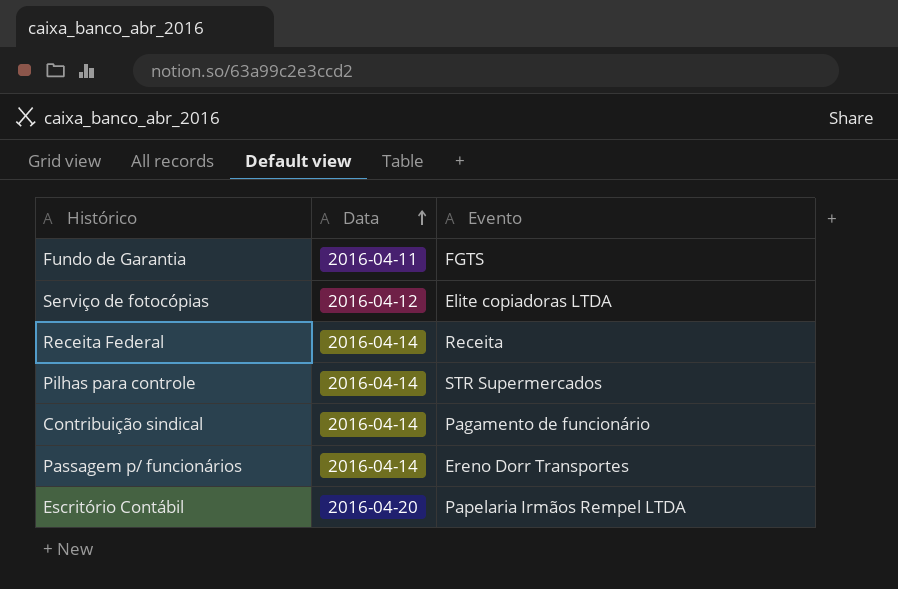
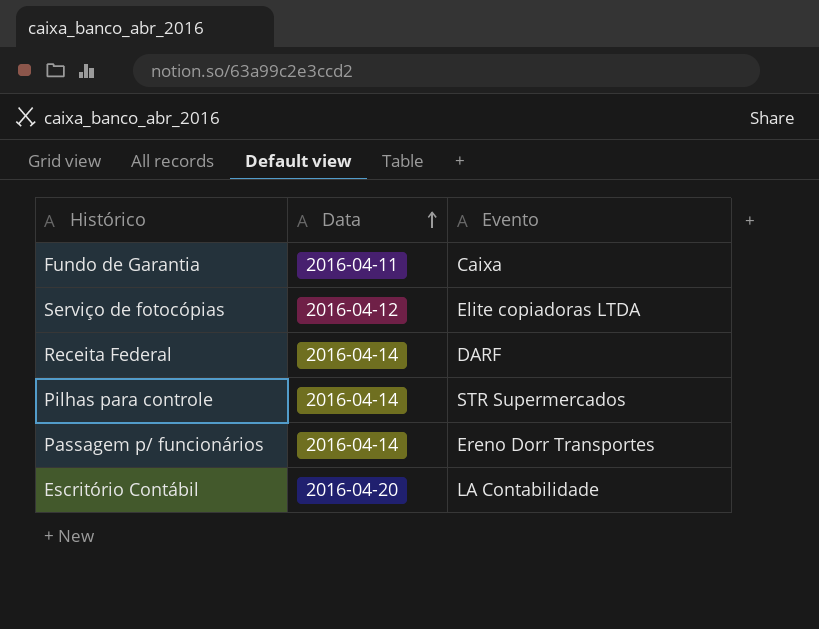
row Contribuição sindical: 2016-04-14 | Pagamento de funcionário -> none
Fundo de Garantia | Evento: FGTS -> Caixa
Receita Federal | Evento: Receita -> DARF
Escritório Contábil | Evento: Papelaria Irmãos Rempel LTDA -> LA Contabilidade

